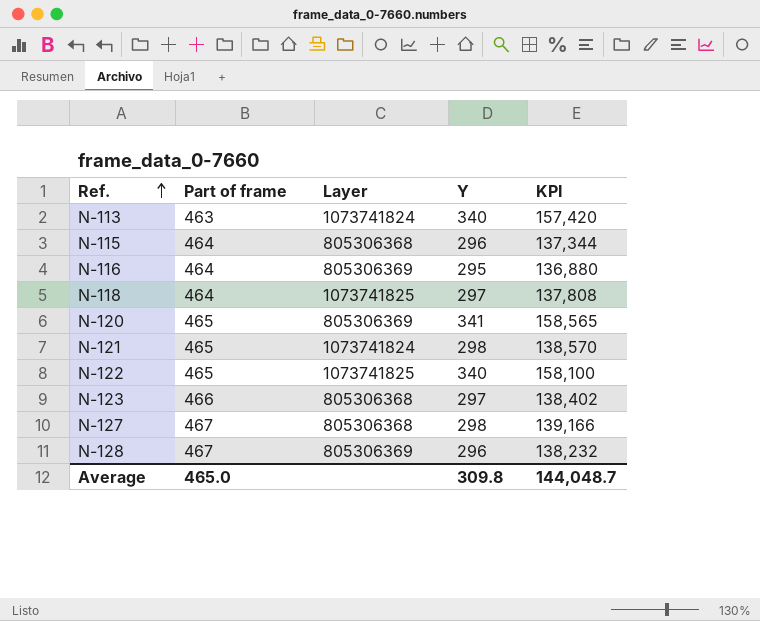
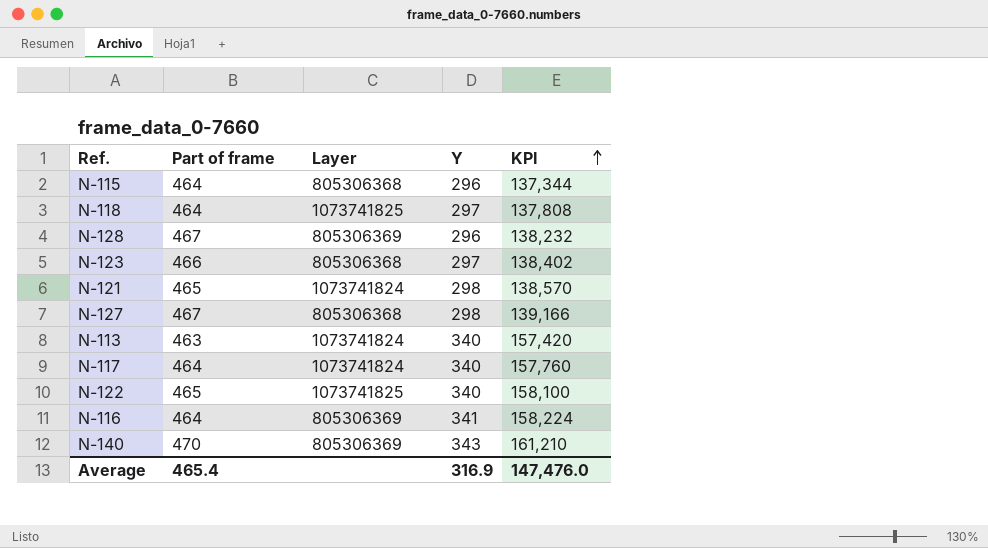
row order: Ref. ascending -> KPI ascending
row N-120: 465 | 805306369 | 341 | 158,565 -> none
row N-117: none -> 464 | 1073741824 | 340 | 157,760
N-116 | Y: 295 -> 341
N-116 | KPI: 136,880 -> 158,224
row N-140: none -> 470 | 805306369 | 343 | 161,210
Average | Part of frame: 465.0 -> 465.4
Average | Y: 309.8 -> 316.9
Average | KPI: 144,048.7 -> 147,476.0

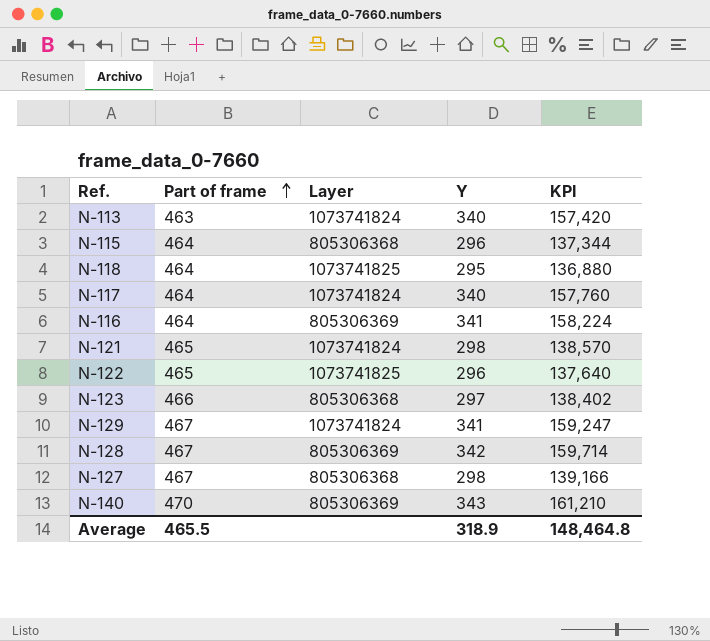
row order: KPI ascending -> Part of frame ascending
N-118 | Y: 297 -> 295
N-118 | KPI: 137,808 -> 136,880
N-122 | Y: 340 -> 296
N-122 | KPI: 158,100 -> 137,640
row N-129: none -> 467 | 1073741824 | 341 | 159,247
N-128 | Y: 296 -> 342
N-128 | KPI: 138,232 -> 159,714
Average | Part of frame: 465.4 -> 465.5
Average | Y: 316.9 -> 318.9
Average | KPI: 147,476.0 -> 148,464.8

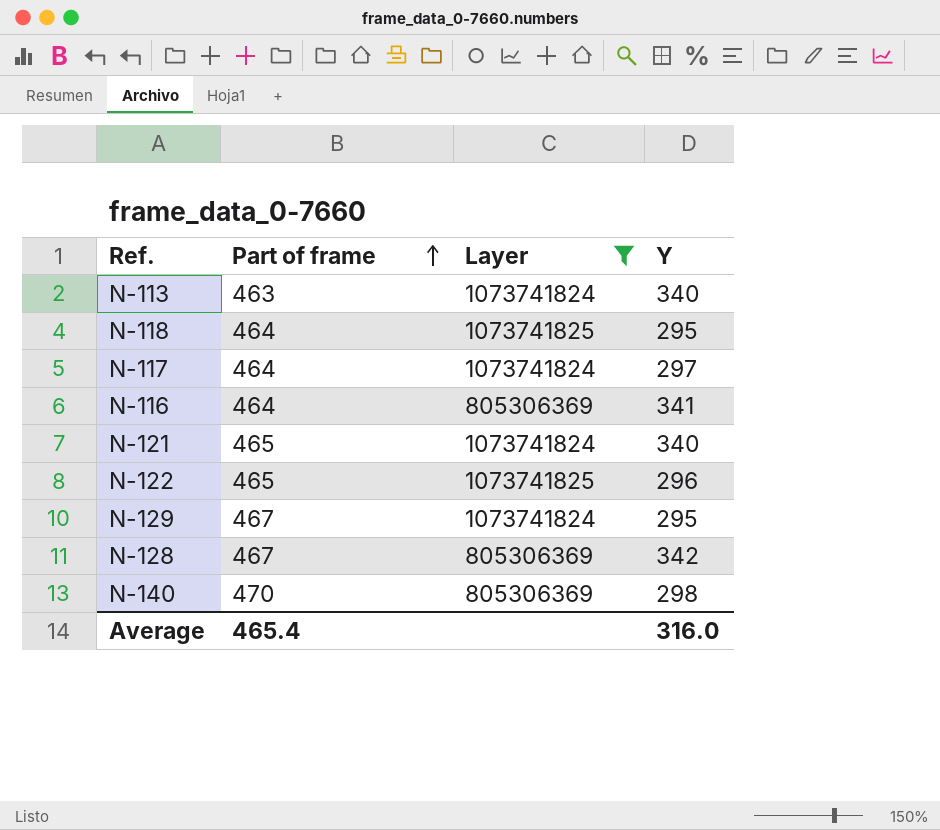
filter: none -> Layer != 805306368
column KPI | formula: [Part of frame] * [Y] -> none
N-117 | Y: 340 -> 297
N-121 | Y: 298 -> 340
N-129 | Y: 341 -> 295
N-140 | Y: 343 -> 298
Average | Part of frame: 465.5 -> 465.4
Average | Y: 318.9 -> 316.0

